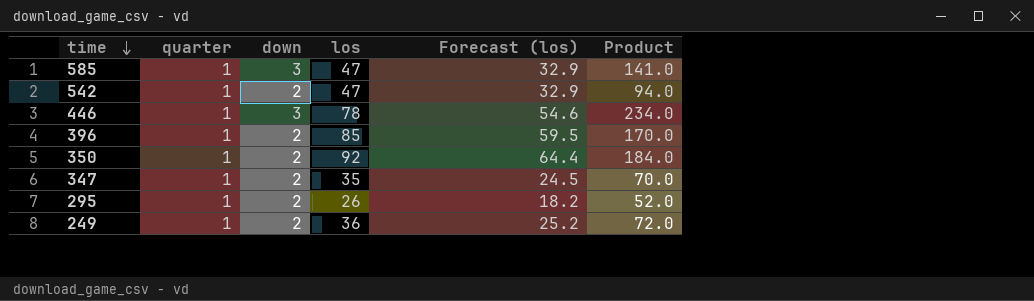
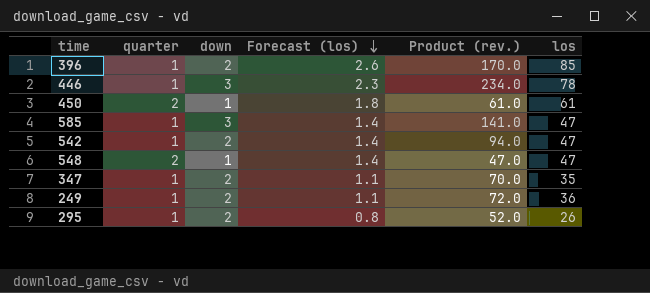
row order: time descending -> Forecast (los) descending
column Forecast (los) | formula: [los] * 0.7 -> [los] * 0.03
column name: Product -> Product (rev.)
column los | position: 4 -> 6
row 350: 1 | 2 | 92 | 64.4 | 184.0 -> none
row 450: none -> 2 | 1 | 1.8 | 61.0 | 61
row 548: none -> 2 | 1 | 1.4 | 47.0 | 47

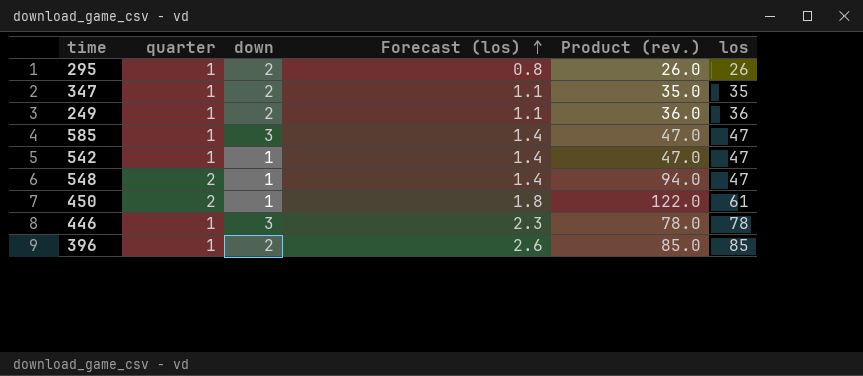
row order: Forecast (los) descending -> Forecast (los) ascending
column Product (rev.) | formula: [down] * [los] -> [quarter] * [los]
542 | down: 2 -> 1

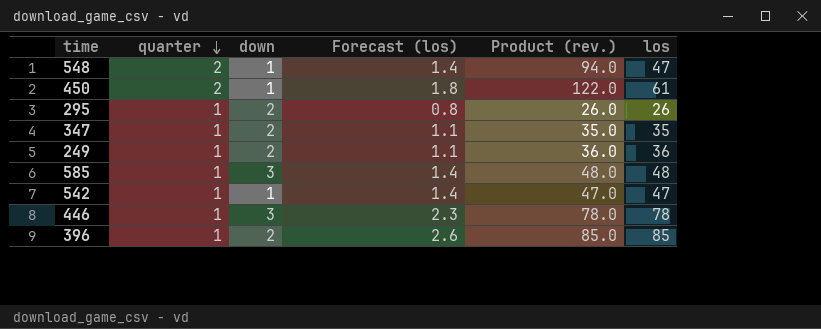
row order: Forecast (los) ascending -> quarter descending
585 | Product (rev.): 47.0 -> 48.0
585 | los: 47 -> 48

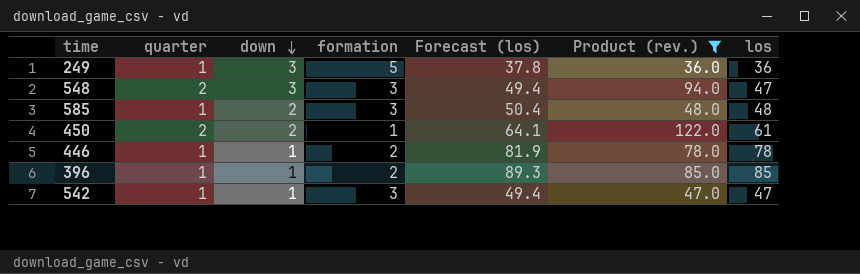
filter: none -> Product (rev.) >= 36.0
row order: quarter descending -> down descending
column formation | position: none -> 4
column Forecast (los) | formula: [los] * 0.03 -> [los] * 1.05
249 | down: 2 -> 3
548 | down: 1 -> 3
585 | down: 3 -> 2
450 | down: 1 -> 2
446 | down: 3 -> 1
396 | down: 2 -> 1

